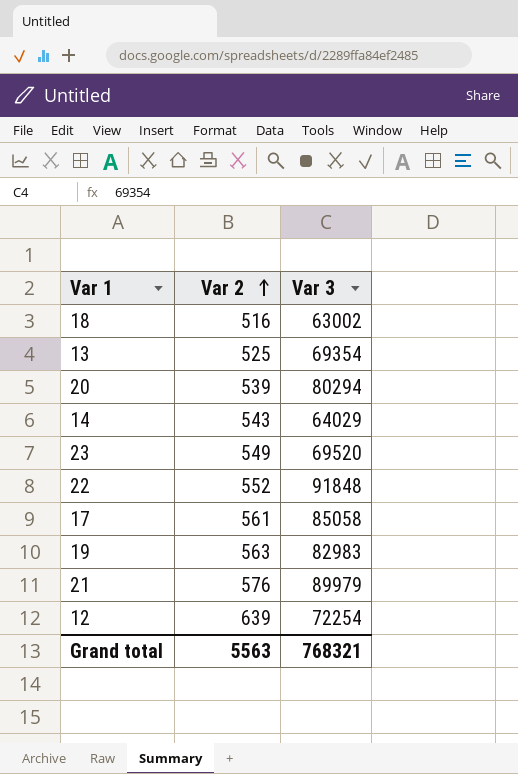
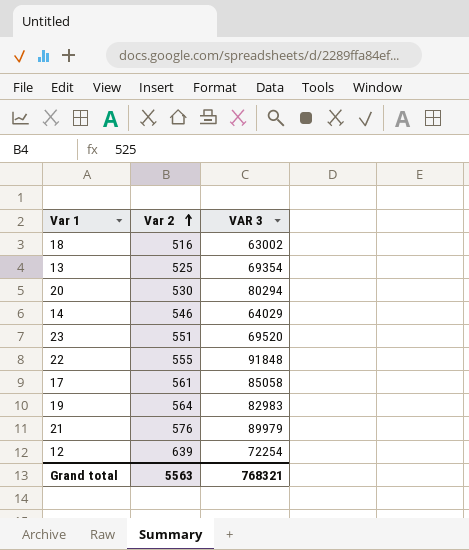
column name: Var 3 -> VAR 3
20 | Var 2: 539 -> 530
14 | Var 2: 543 -> 546
23 | Var 2: 549 -> 551
22 | Var 2: 552 -> 555
19 | Var 2: 563 -> 564

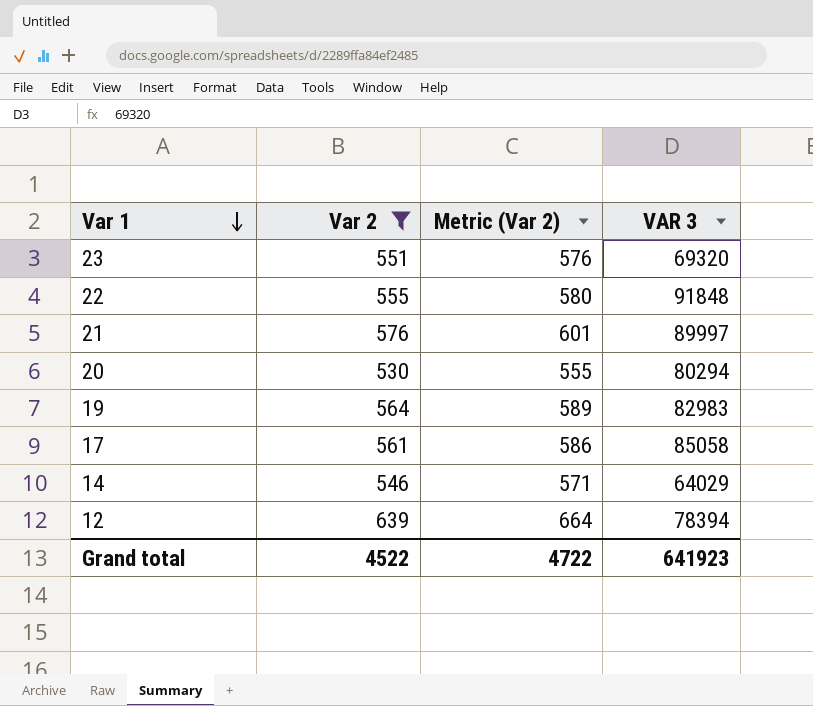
filter: none -> Var 2 >= 530
row order: Var 2 ascending -> Var 1 descending
column Metric (Var 2) | formula: none -> [Var 2] + 25
23 | VAR 3: 69520 -> 69320
21 | VAR 3: 89979 -> 89997
12 | VAR 3: 72254 -> 78394
Grand total | Var 2: 5563 -> 4522
Grand total | VAR 3: 768321 -> 641923

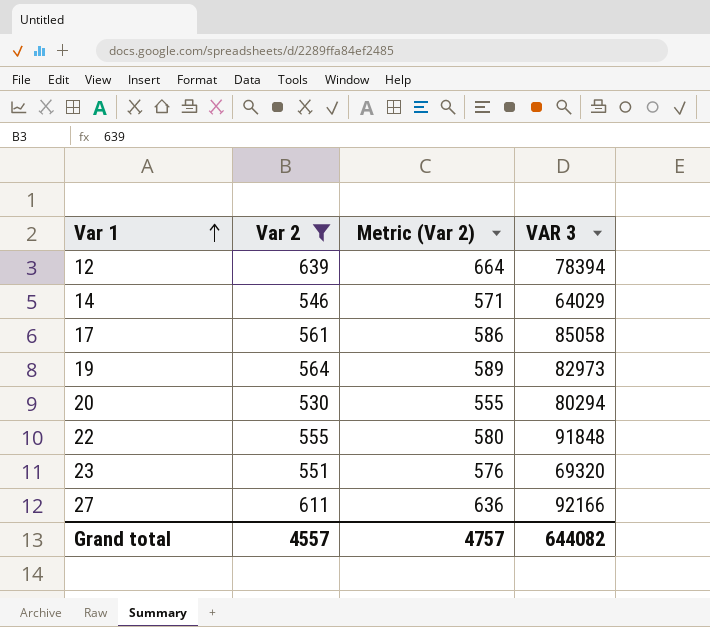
row order: Var 1 descending -> Var 1 ascending
row 21: 576 | 601 | 89997 -> none
19 | VAR 3: 82983 -> 82973
row 27: none -> 611 | 636 | 92166
Grand total | Var 2: 4522 -> 4557
Grand total | Metric (Var 2): 4722 -> 4757
Grand total | VAR 3: 641923 -> 644082

